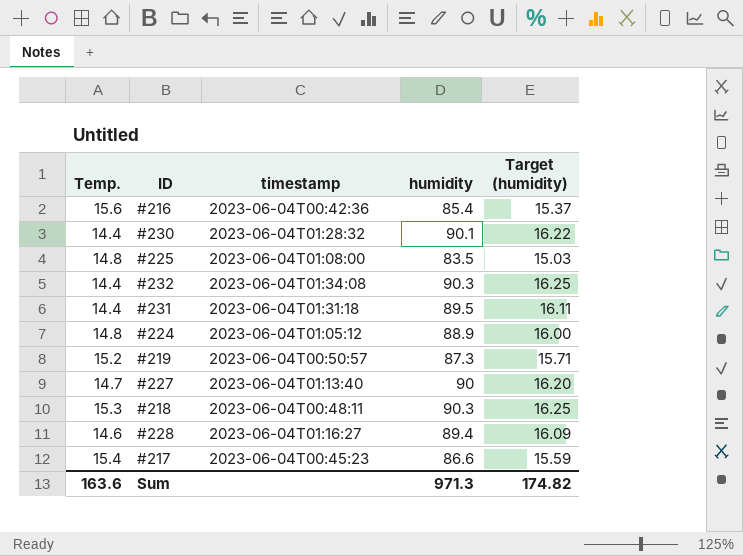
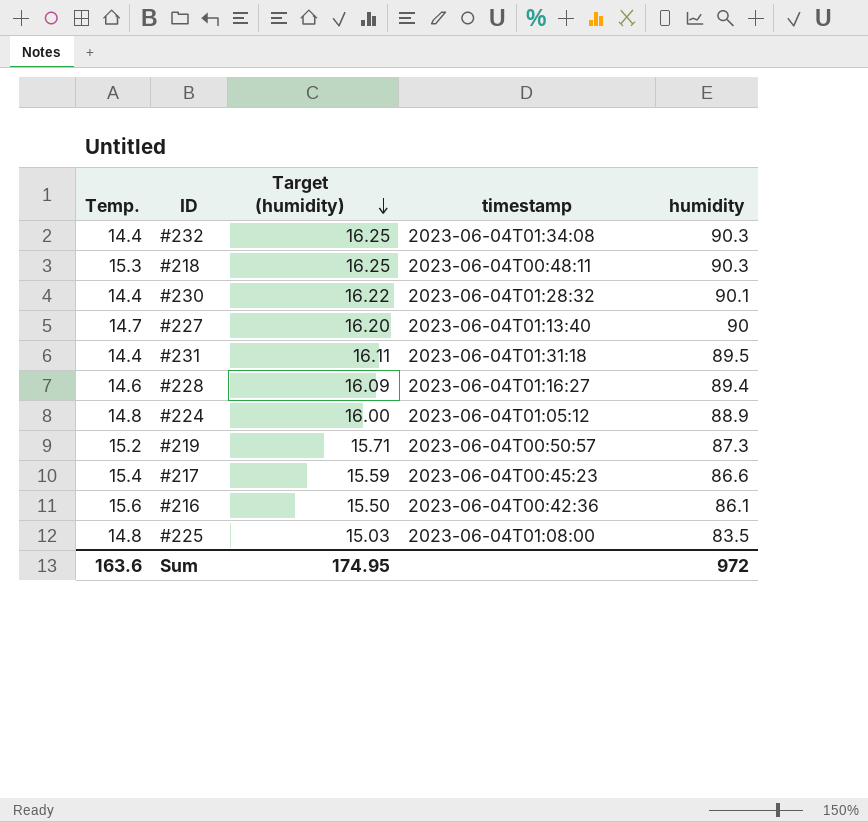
row order: none -> Target (humidity) descending
column Target (humidity) | position: 5 -> 3
#216 | Target (humidity): 15.37 -> 15.50
#216 | humidity: 85.4 -> 86.1
Sum | Target (humidity): 174.82 -> 174.95
Sum | humidity: 971.3 -> 972

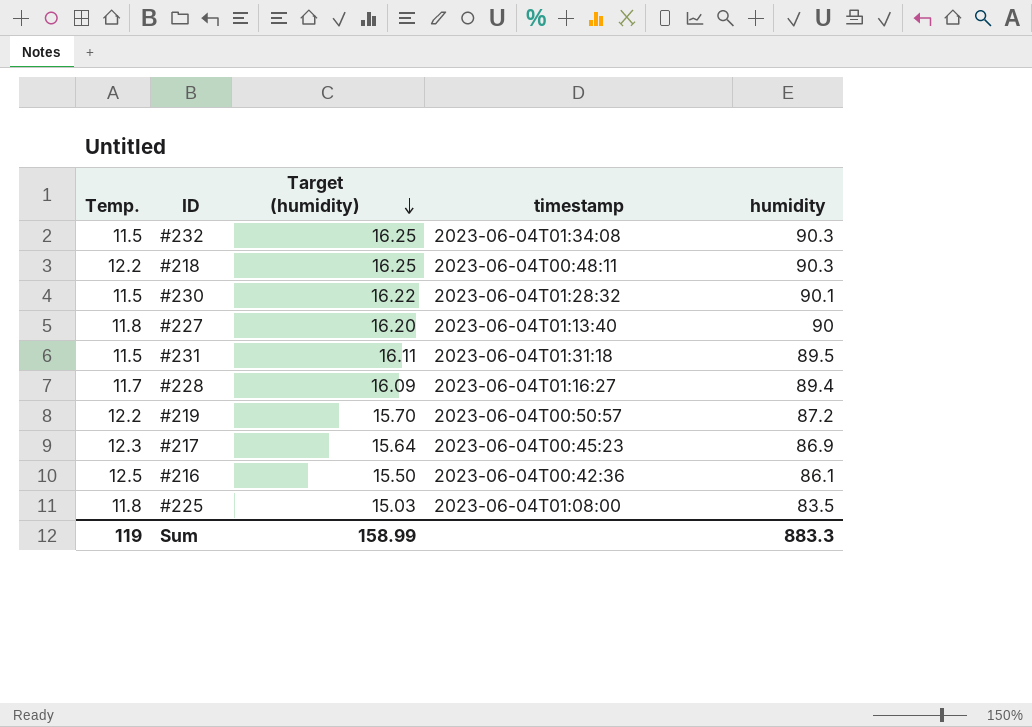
row #224: 14.8 | 16.00 | 2023-06-04T01:05:12 | 88.9 -> none
#232 | Temp.: 14.4 -> 11.5
#218 | Temp.: 15.3 -> 12.2
#230 | Temp.: 14.4 -> 11.5
#227 | Temp.: 14.7 -> 11.8
#231 | Temp.: 14.4 -> 11.5
#228 | Temp.: 14.6 -> 11.7
#219 | Temp.: 15.2 -> 12.2
#219 | Target (humidity): 15.71 -> 15.70
#219 | humidity: 87.3 -> 87.2
#217 | Temp.: 15.4 -> 12.3
#217 | Target (humidity): 15.59 -> 15.64
#217 | humidity: 86.6 -> 86.9
#216 | Temp.: 15.6 -> 12.5
#225 | Temp.: 14.8 -> 11.8
Sum | Temp.: 163.6 -> 119
Sum | Target (humidity): 174.95 -> 158.99
Sum | humidity: 972 -> 883.3

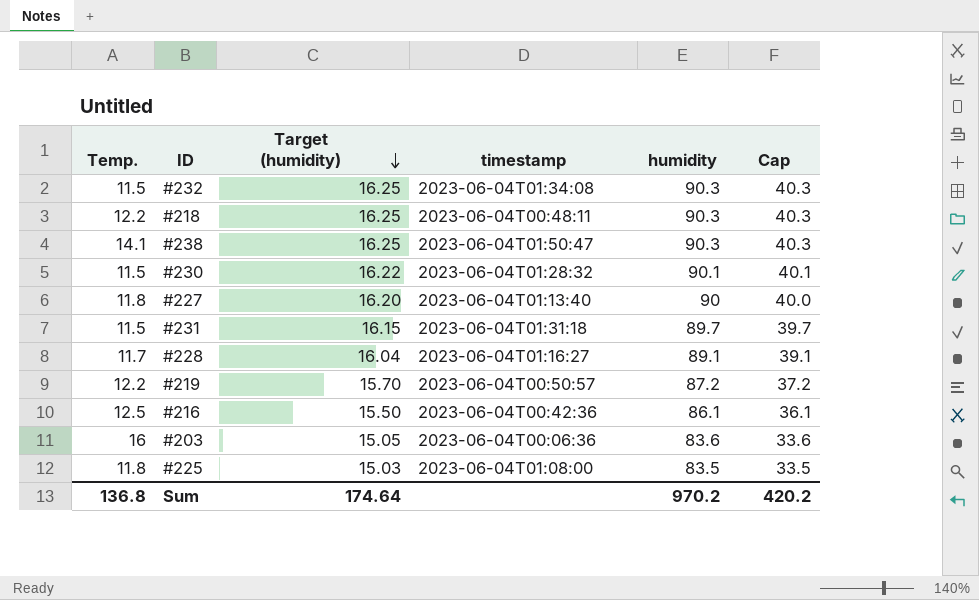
column Cap | formula: none -> [humidity] - 50
row #217: 12.3 | 15.64 | 2023-06-04T00:45:23 | 86.9 -> none
row #238: none -> 14.1 | 16.25 | 2023-06-04T01:50:47 | 90.3 | 40.3
#231 | Target (humidity): 16.11 -> 16.15
#231 | humidity: 89.5 -> 89.7
#228 | Target (humidity): 16.09 -> 16.04
#228 | humidity: 89.4 -> 89.1
row #203: none -> 16 | 15.05 | 2023-06-04T00:06:36 | 83.6 | 33.6
Sum | Temp.: 119 -> 136.8
Sum | Target (humidity): 158.99 -> 174.64
Sum | humidity: 883.3 -> 970.2

